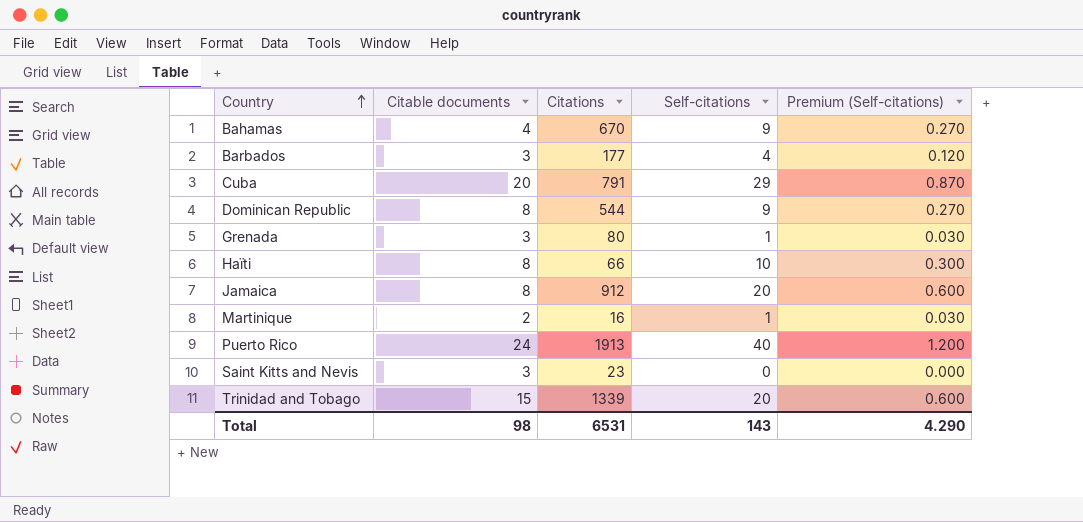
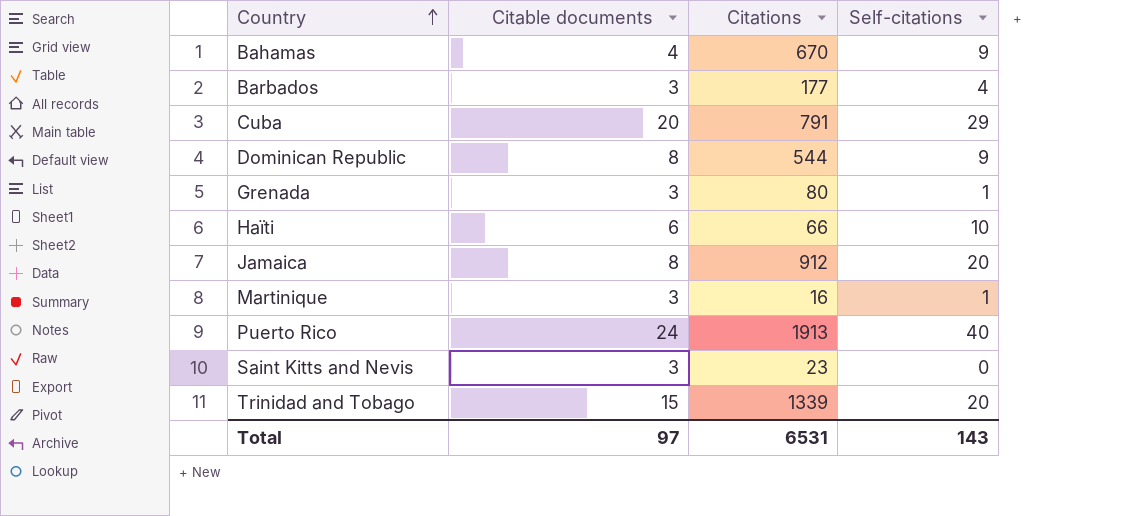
column Premium (Self-citations) | formula: [Self-citations] * 0.03 -> none
Haïti | Citable documents: 8 -> 6
Martinique | Citable documents: 2 -> 3
Total | Citable documents: 98 -> 97

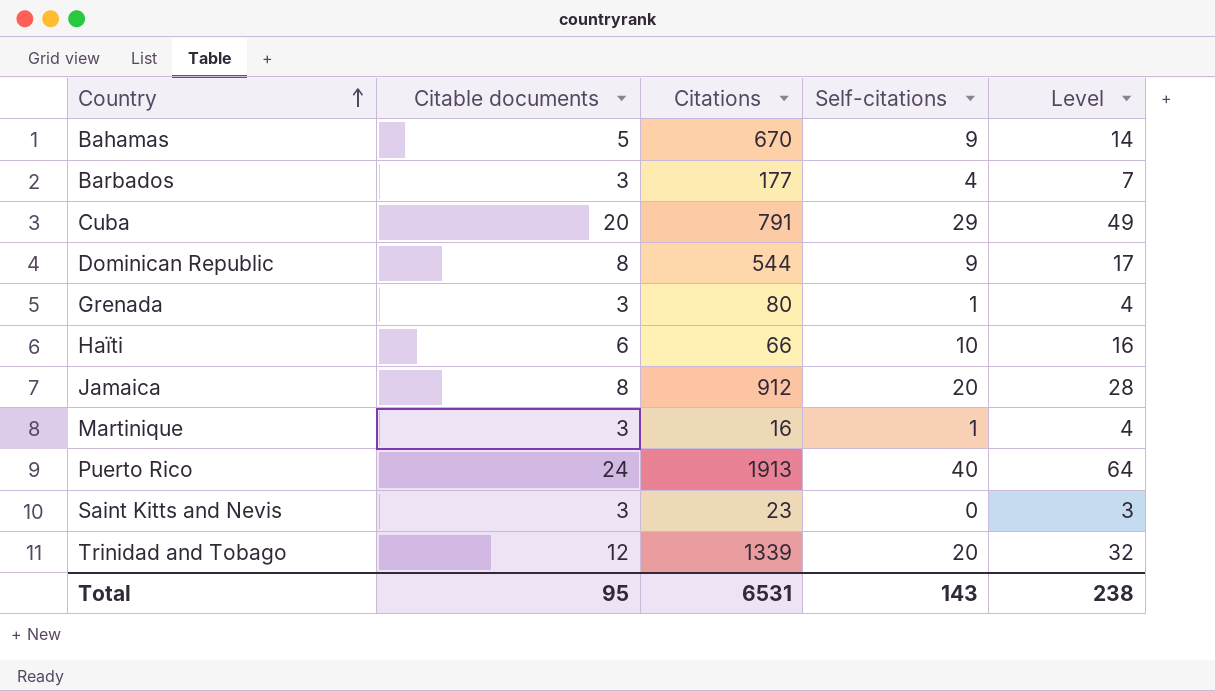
column Level | formula: none -> [Citable documents] + [Self-citations]
Bahamas | Citable documents: 4 -> 5
Trinidad and Tobago | Citable documents: 15 -> 12
Total | Citable documents: 97 -> 95

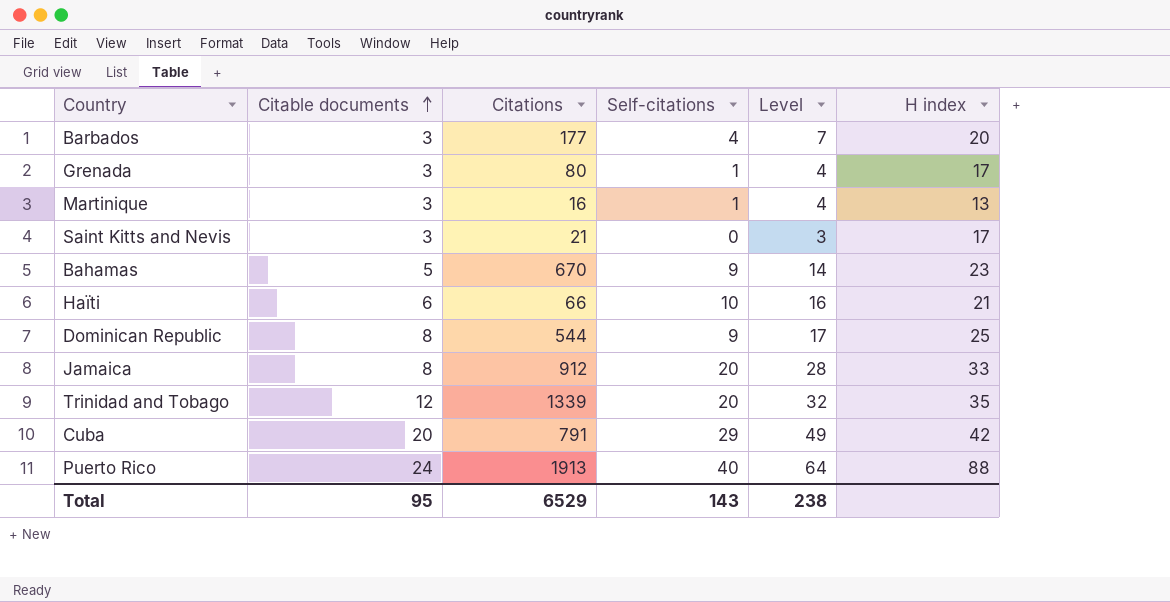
row order: Country ascending -> Citable documents ascending
column H index | position: none -> 6
Saint Kitts and Nevis | Citations: 23 -> 21
Total | Citations: 6531 -> 6529

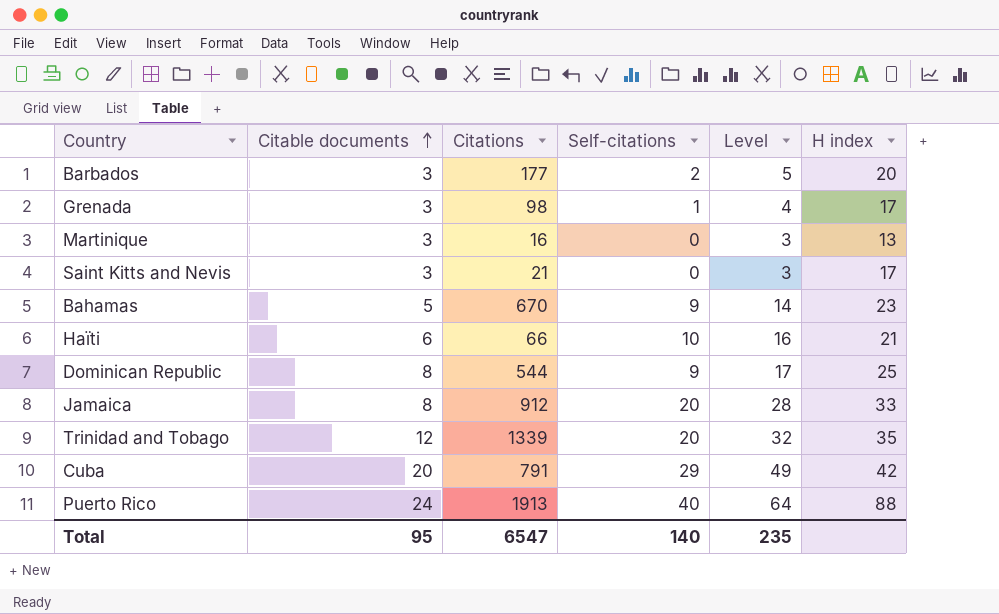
Barbados | Self-citations: 4 -> 2
Barbados | Level: 7 -> 5
Grenada | Citations: 80 -> 98
Martinique | Self-citations: 1 -> 0
Martinique | Level: 4 -> 3
Total | Citations: 6529 -> 6547
Total | Self-citations: 143 -> 140
Total | Level: 238 -> 235

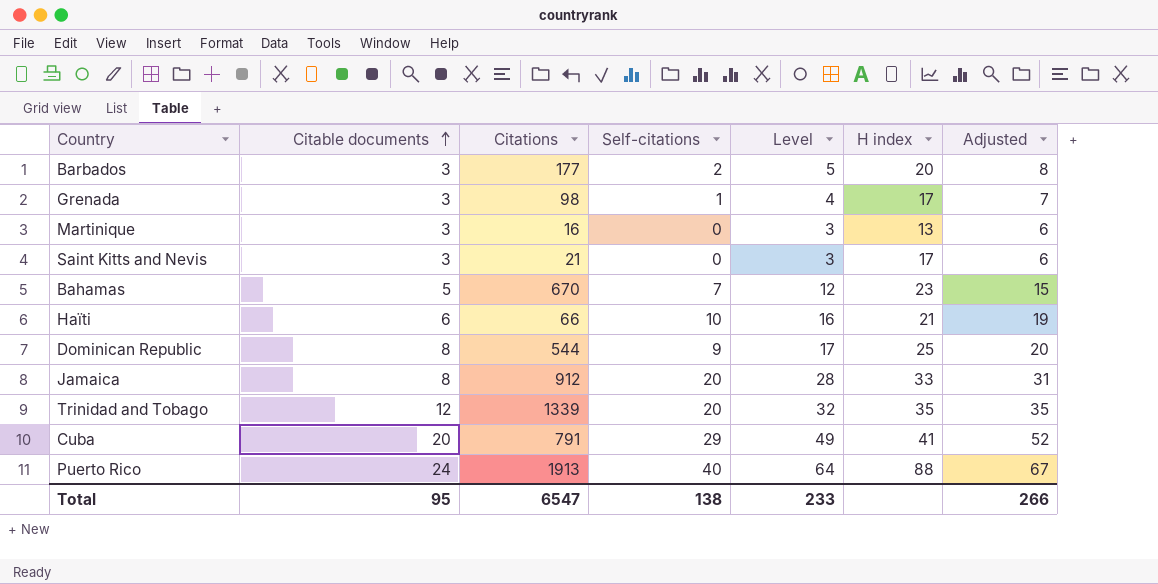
column Adjusted | formula: none -> [Level] + 3
Bahamas | Self-citations: 9 -> 7
Bahamas | Level: 14 -> 12
Cuba | H index: 42 -> 41
Total | Self-citations: 140 -> 138
Total | Level: 235 -> 233

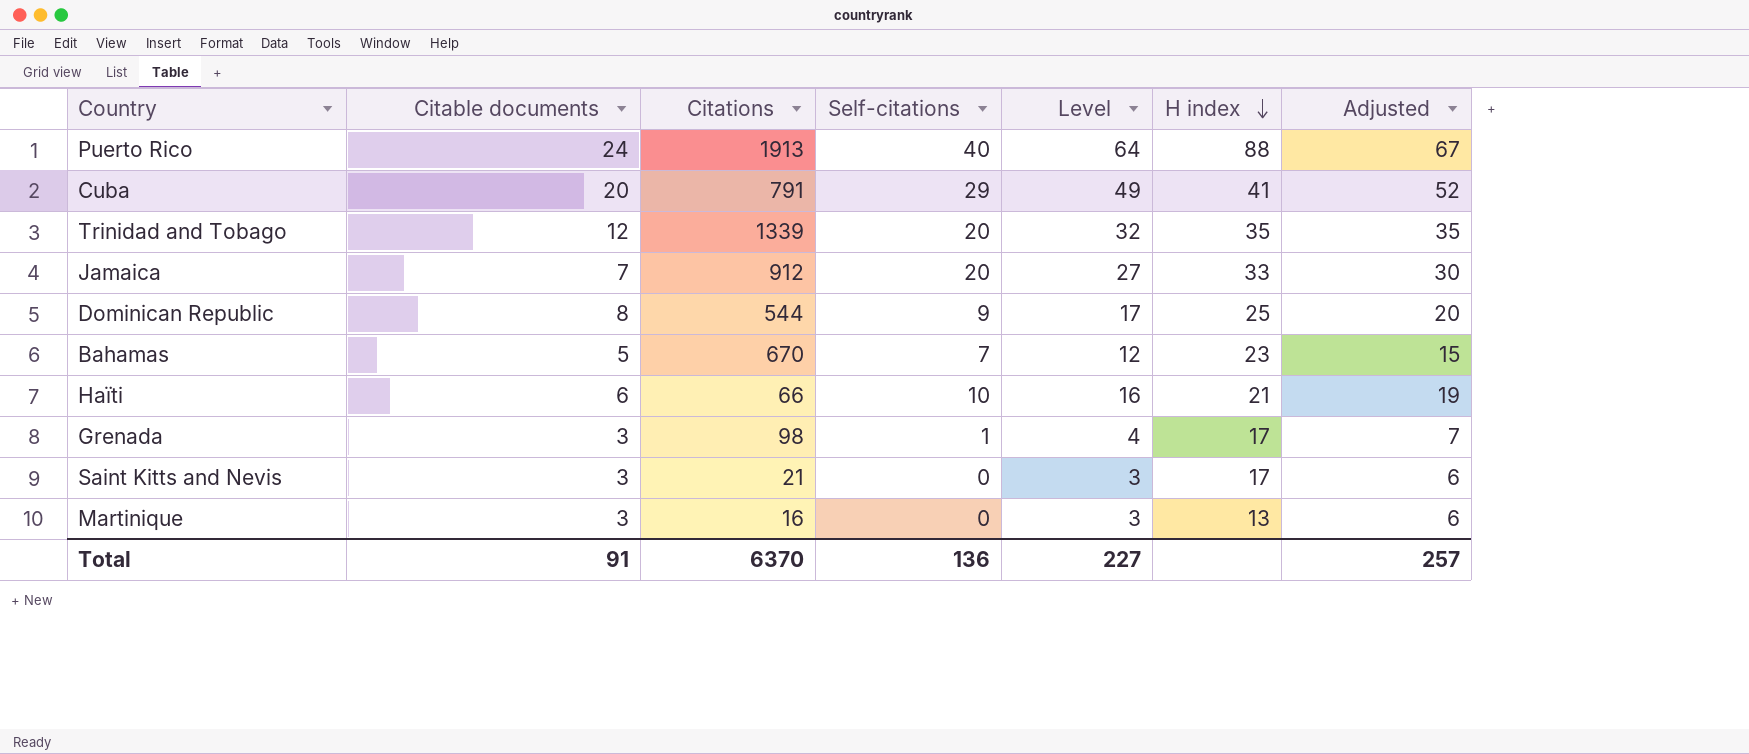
row order: Citable documents ascending -> H index descending
row Barbados: 3 | 177 | 2 | 5 | 20 | 8 -> none
Jamaica | Citable documents: 8 -> 7
Jamaica | Level: 28 -> 27
Jamaica | Adjusted: 31 -> 30
Total | Citable documents: 95 -> 91
Total | Citations: 6547 -> 6370
Total | Self-citations: 138 -> 136
Total | Level: 233 -> 227
Total | Adjusted: 266 -> 257

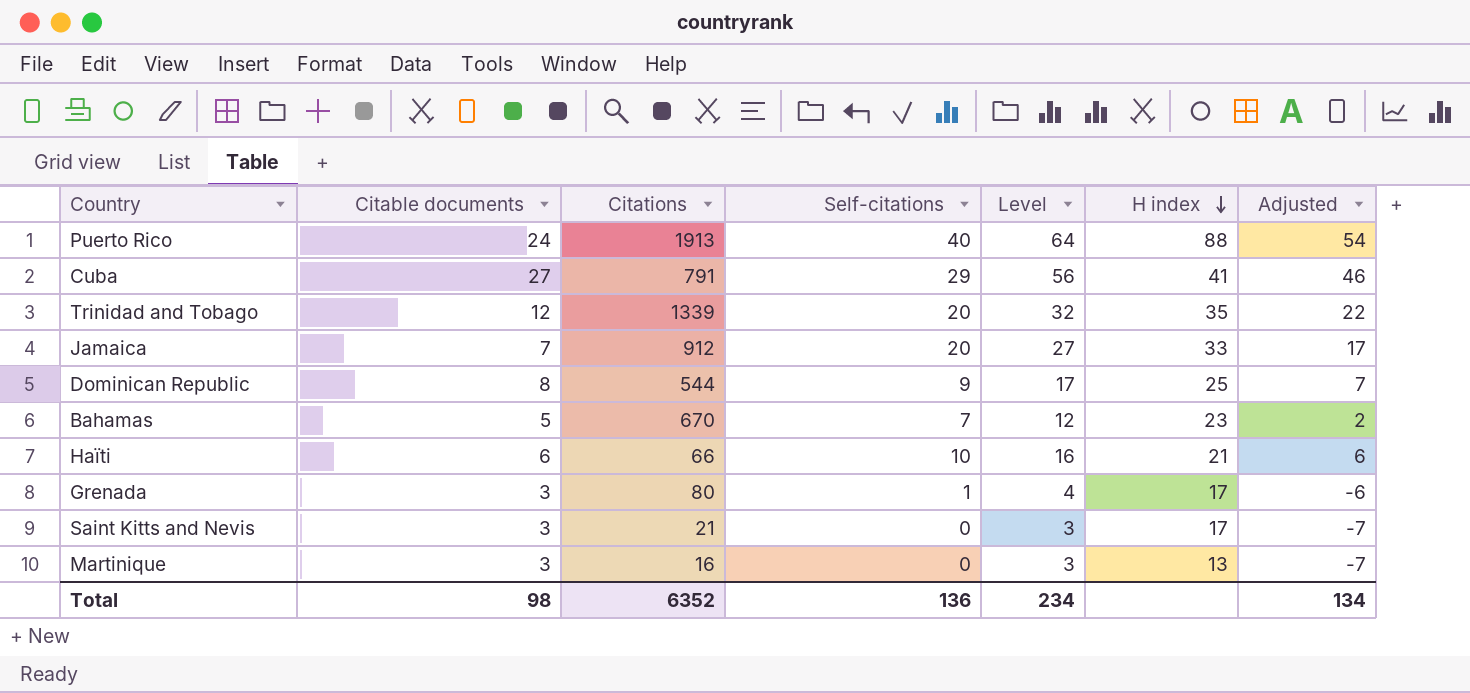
column Adjusted | formula: [Level] + 3 -> [Level] - 10
Cuba | Citable documents: 20 -> 27
Cuba | Level: 49 -> 56
Grenada | Citations: 98 -> 80
Total | Citable documents: 91 -> 98
Total | Citations: 6370 -> 6352
Total | Level: 227 -> 234
Total | Adjusted: 257 -> 134

